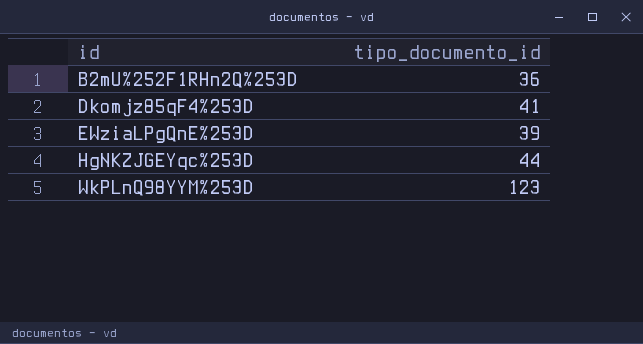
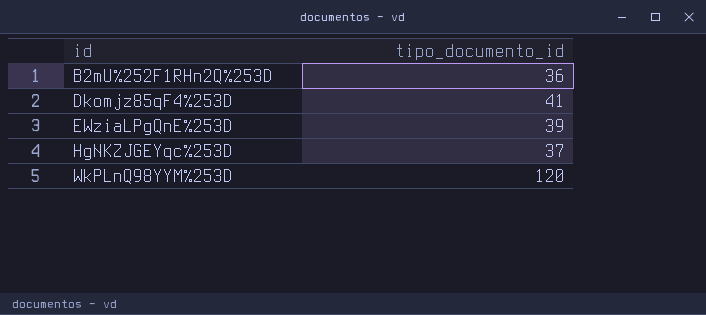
HgNKZJGEYqc%253D | tipo_documento_id: 44 -> 37
WkPLnQ98YYM%253D | tipo_documento_id: 123 -> 120

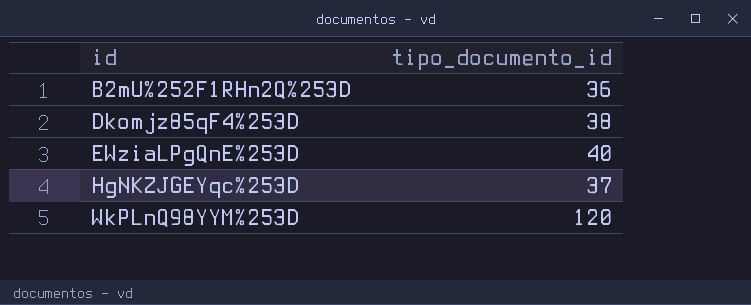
Dkomjz85qF4%253D | tipo_documento_id: 41 -> 38
EWziaLPgQnE%253D | tipo_documento_id: 39 -> 40

